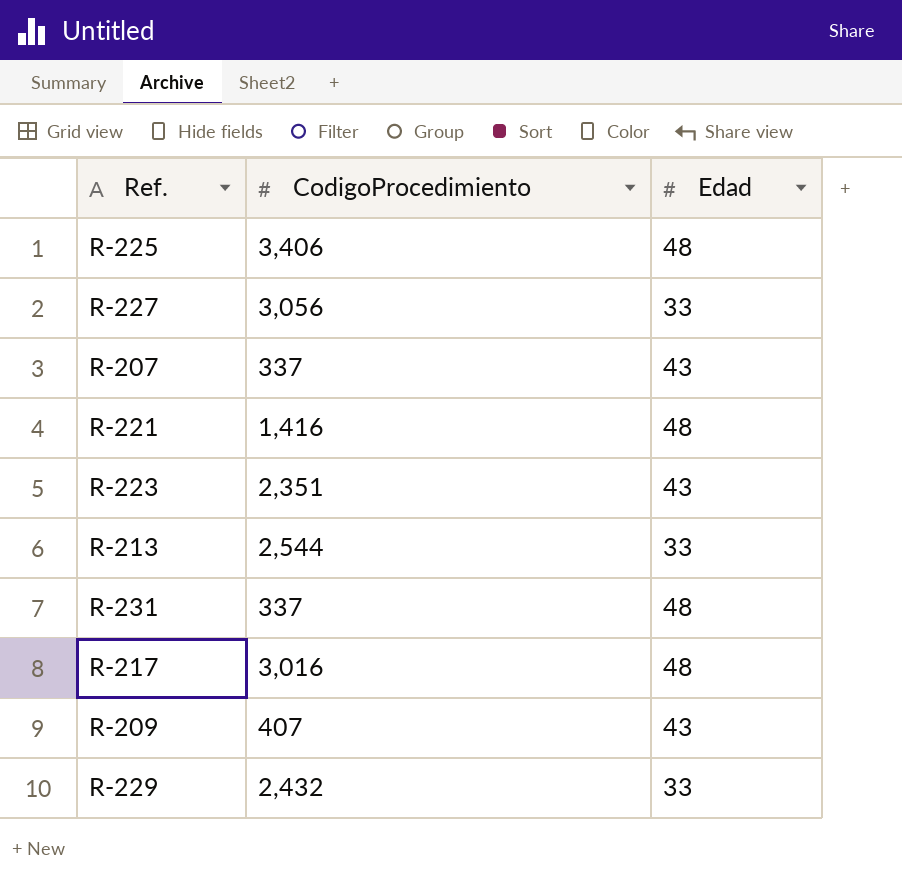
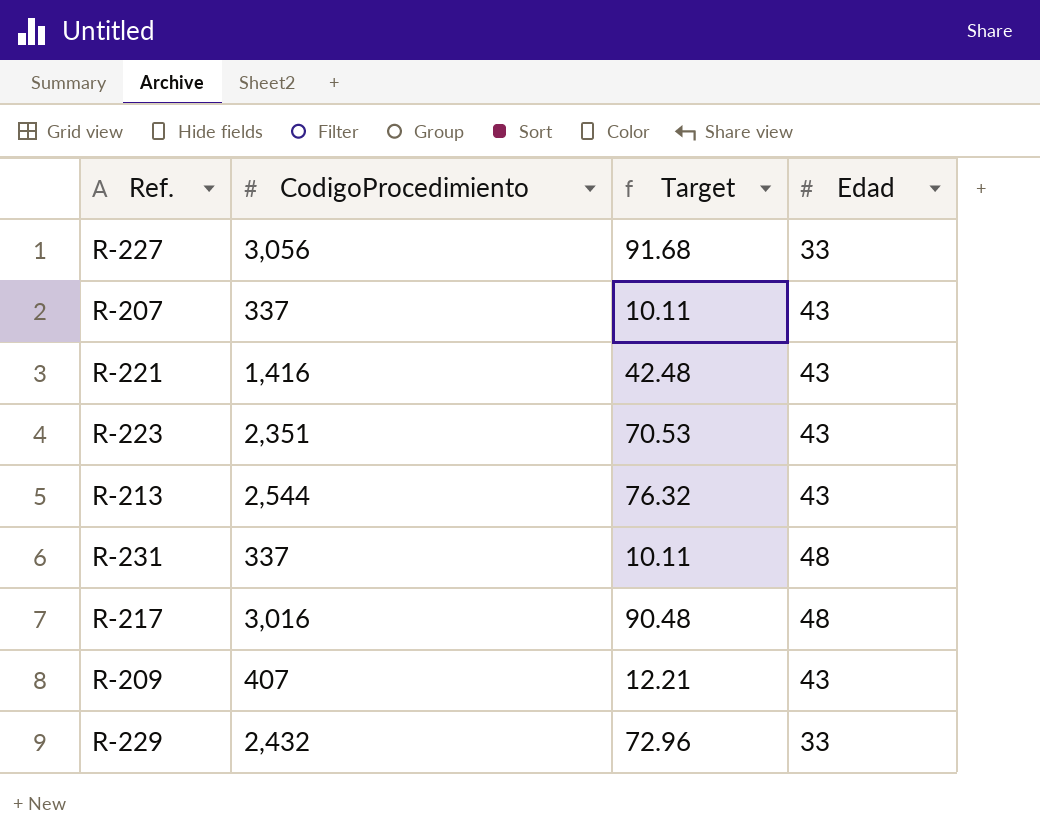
column Target | formula: none -> [CodigoProcedimiento] * 0.03
row R-225: 3,406 | 48 -> none
R-221 | Edad: 48 -> 43
R-213 | Edad: 33 -> 43

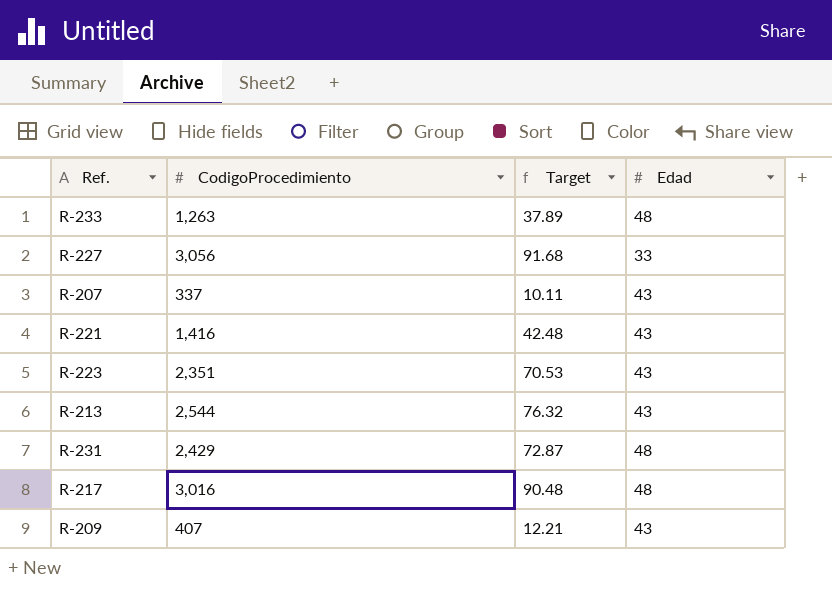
row R-229: 2,432 | 72.96 | 33 -> none
row R-233: none -> 1,263 | 37.89 | 48
R-231 | CodigoProcedimiento: 337 -> 2,429
R-231 | Target: 10.11 -> 72.87

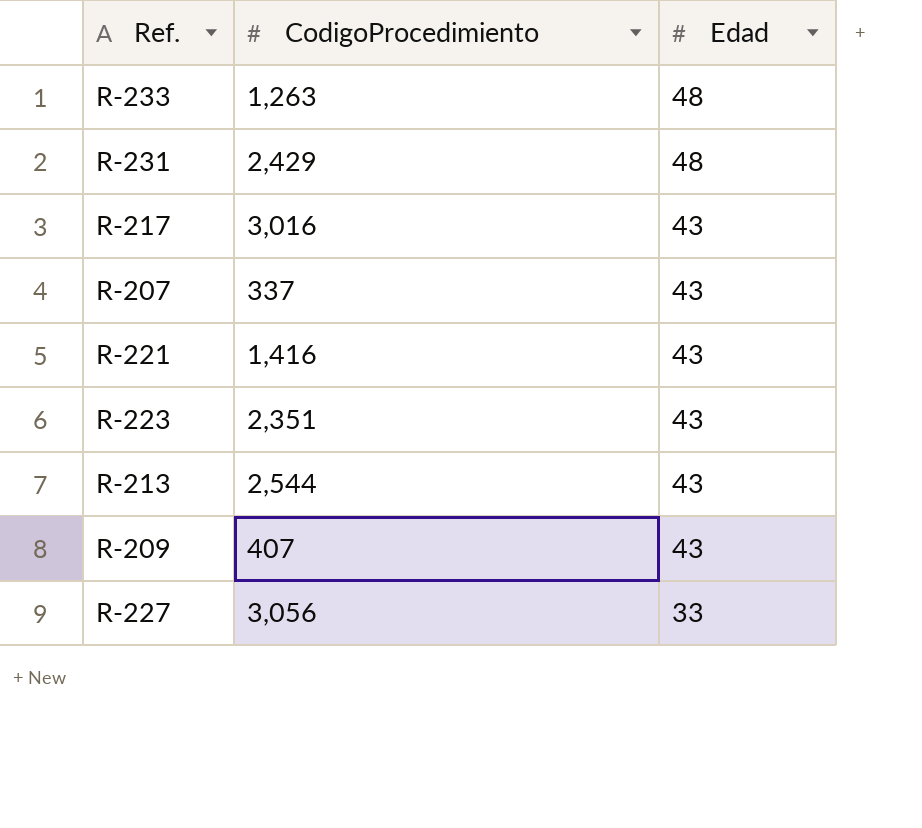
row order: none -> Edad descending
column Target | formula: [CodigoProcedimiento] * 0.03 -> none
R-217 | Edad: 48 -> 43

